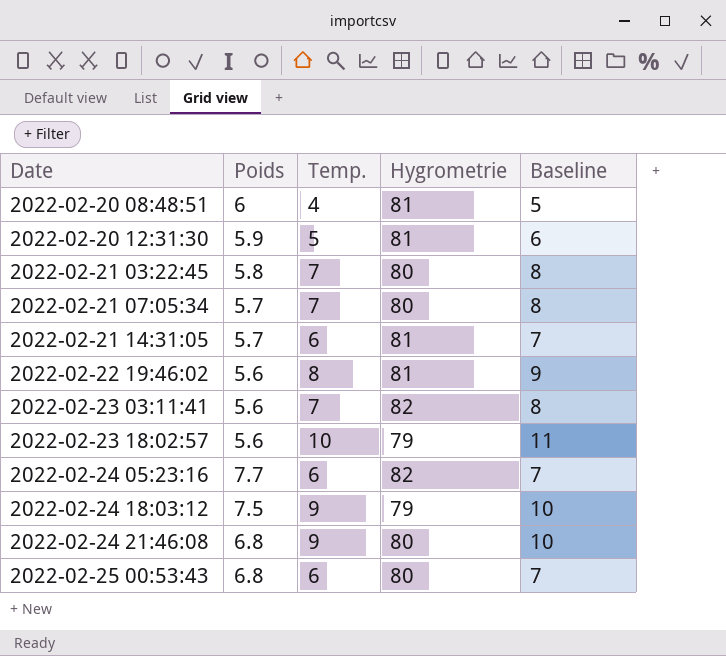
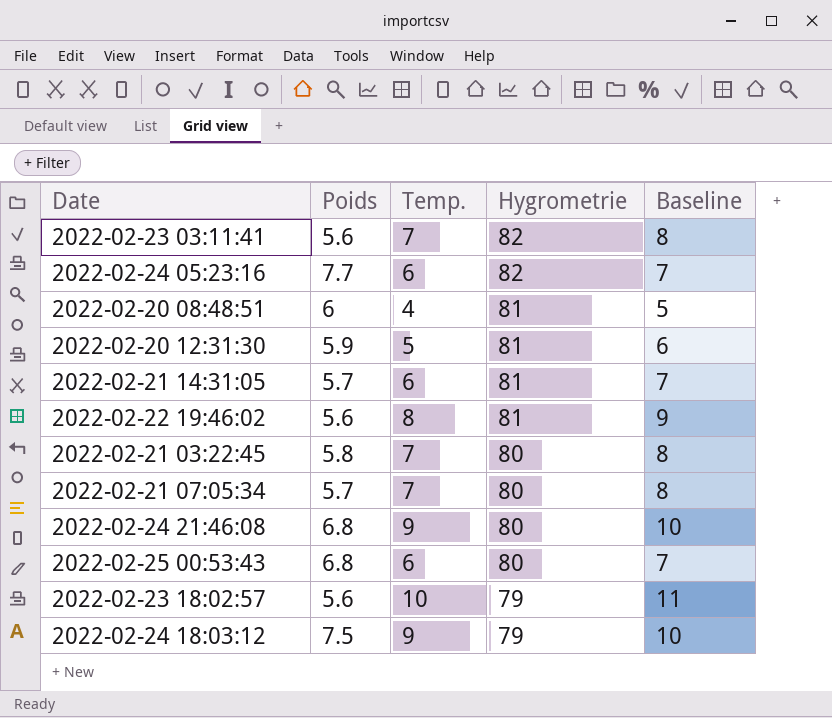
row order: Date ascending -> Hygrometrie descending

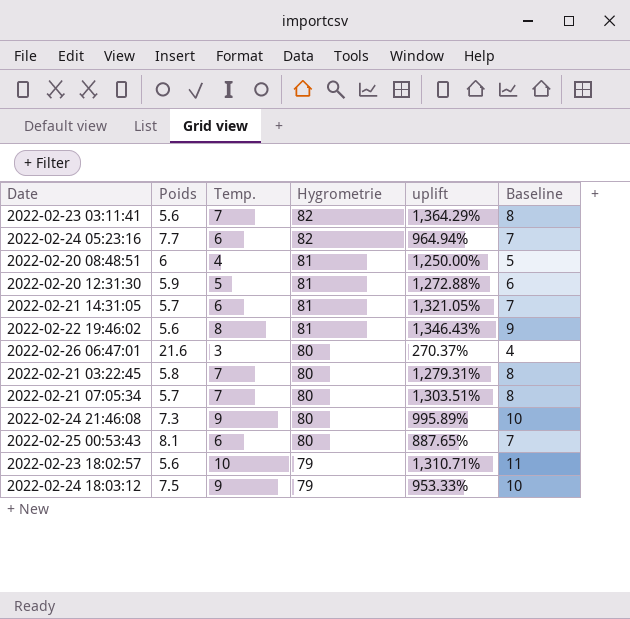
column uplift | formula: none -> ([Hygrometrie] - [Poids]) / [Poids]
row 2022-02-26 06:47:01: none -> 21.6 | 3 | 80 | 270.37% | 4
2022-02-24 21:46:08 | Poids: 6.8 -> 7.3
2022-02-25 00:53:43 | Poids: 6.8 -> 8.1

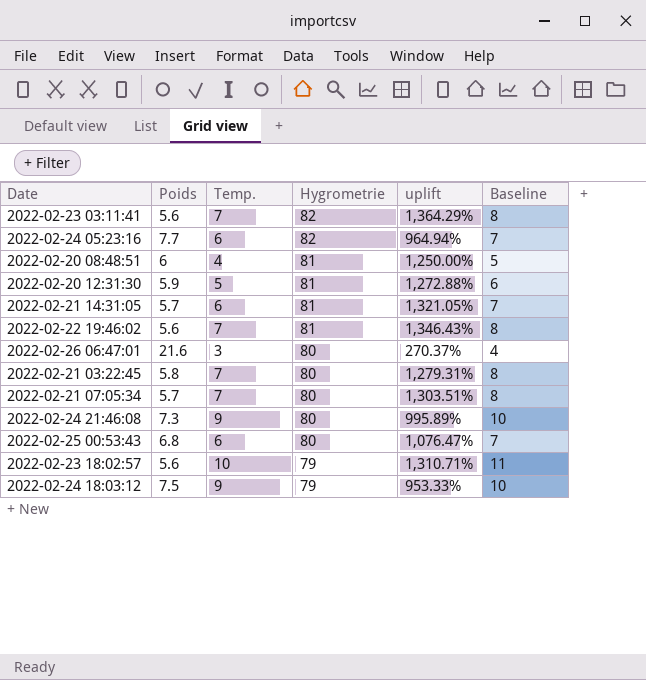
2022-02-22 19:46:02 | Temp.: 8 -> 7
2022-02-22 19:46:02 | Baseline: 9 -> 8
2022-02-25 00:53:43 | Poids: 8.1 -> 6.8
2022-02-25 00:53:43 | uplift: 887.65% -> 1,076.47%

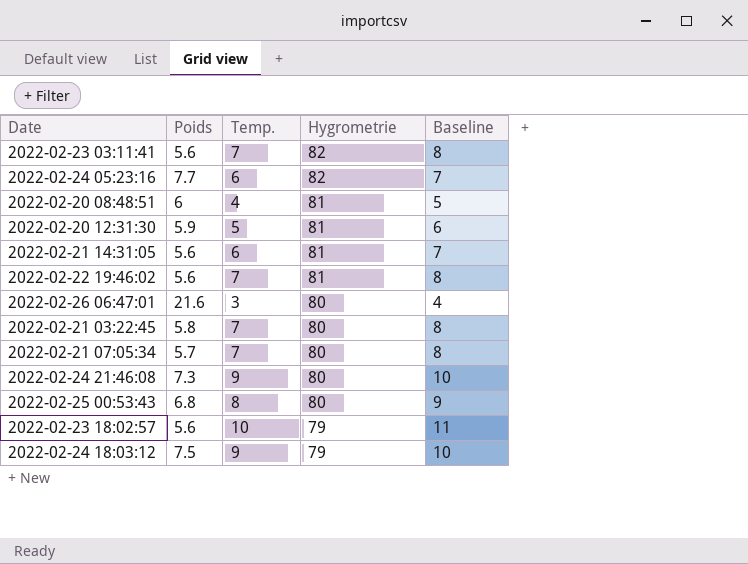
column uplift | formula: ([Hygrometrie] - [Poids]) / [Poids] -> none
2022-02-21 14:31:05 | Poids: 5.7 -> 5.6
2022-02-25 00:53:43 | Temp.: 6 -> 8
2022-02-25 00:53:43 | Baseline: 7 -> 9

